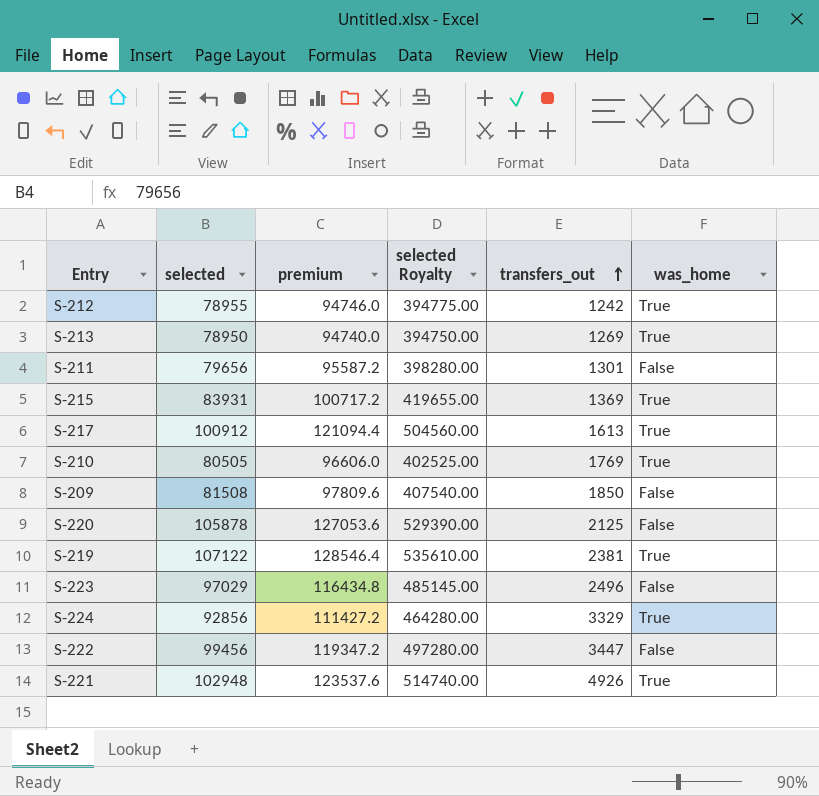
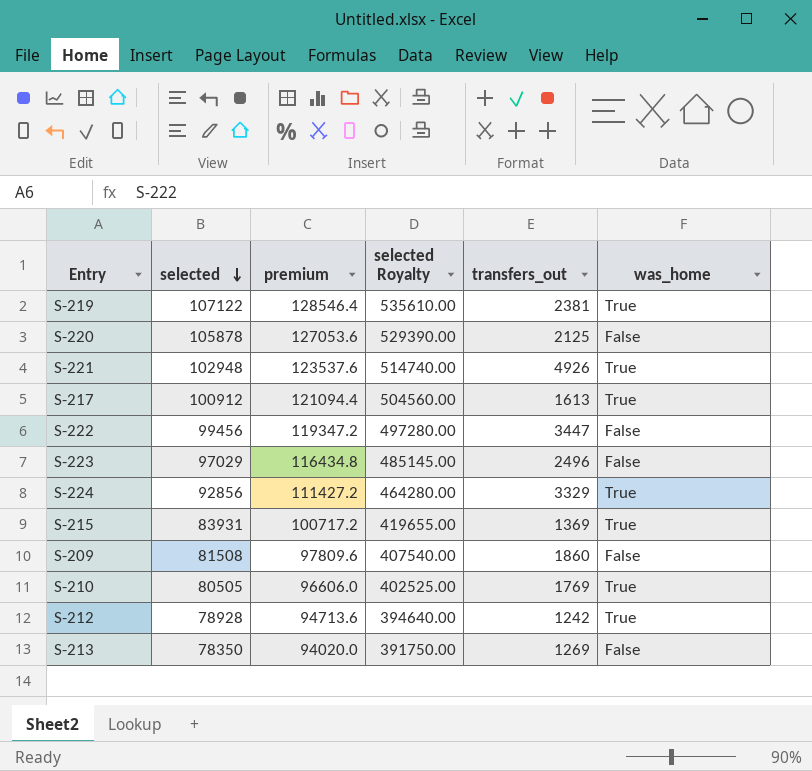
row order: transfers_out ascending -> selected descending
row S-211: 79656 | 95587.2 | 398280.00 | 1301 | False -> none
S-209 | transfers_out: 1850 -> 1860
S-212 | selected: 78955 -> 78928
S-212 | premium: 94746.0 -> 94713.6
S-212 | selected Royalty: 394775.00 -> 394640.00
S-213 | selected: 78950 -> 78350
S-213 | premium: 94740.0 -> 94020.0
S-213 | selected Royalty: 394750.00 -> 391750.00
S-213 | was_home: True -> False

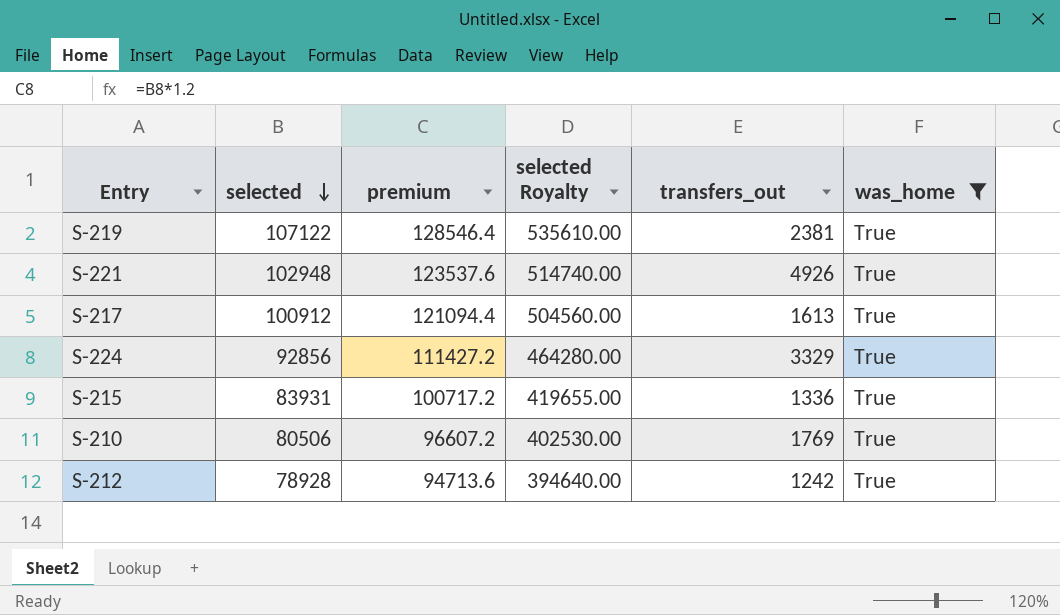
filter: none -> was_home = True
S-215 | transfers_out: 1369 -> 1336
S-210 | selected: 80505 -> 80506
S-210 | premium: 96606.0 -> 96607.2
S-210 | selected Royalty: 402525.00 -> 402530.00

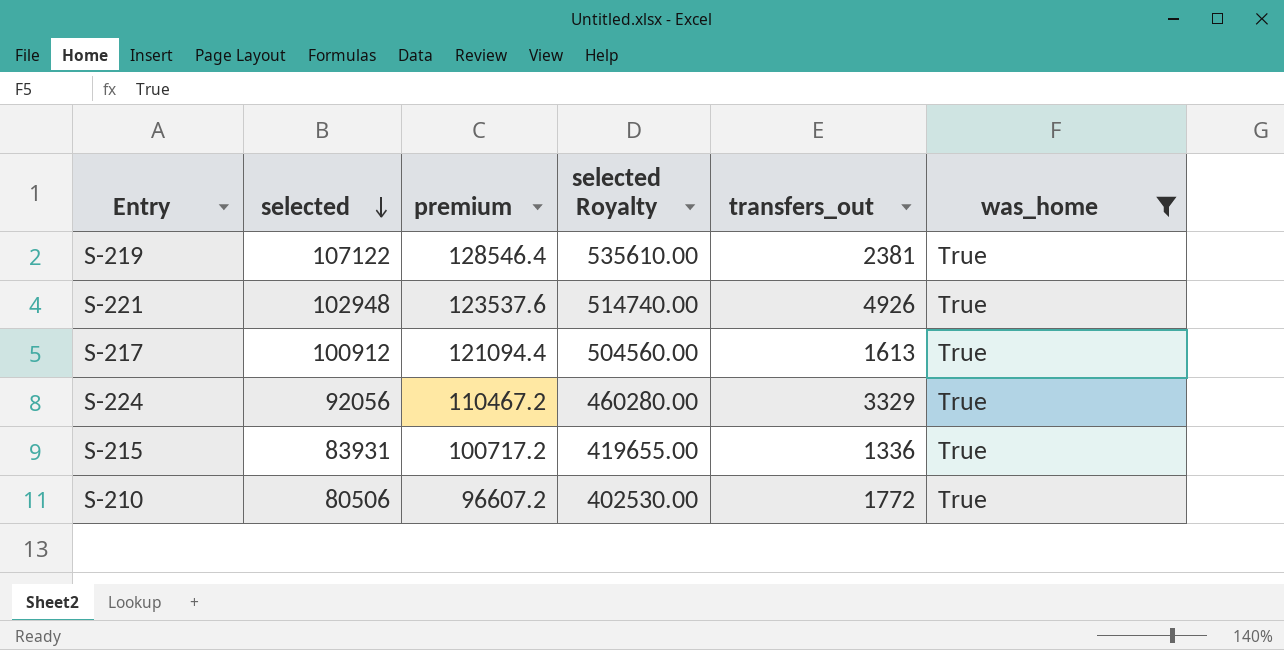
row S-212: 78928 | 94713.6 | 394640.00 | 1242 | True -> none
S-224 | selected: 92856 -> 92056
S-224 | premium: 111427.2 -> 110467.2
S-224 | selected Royalty: 464280.00 -> 460280.00
S-210 | transfers_out: 1769 -> 1772

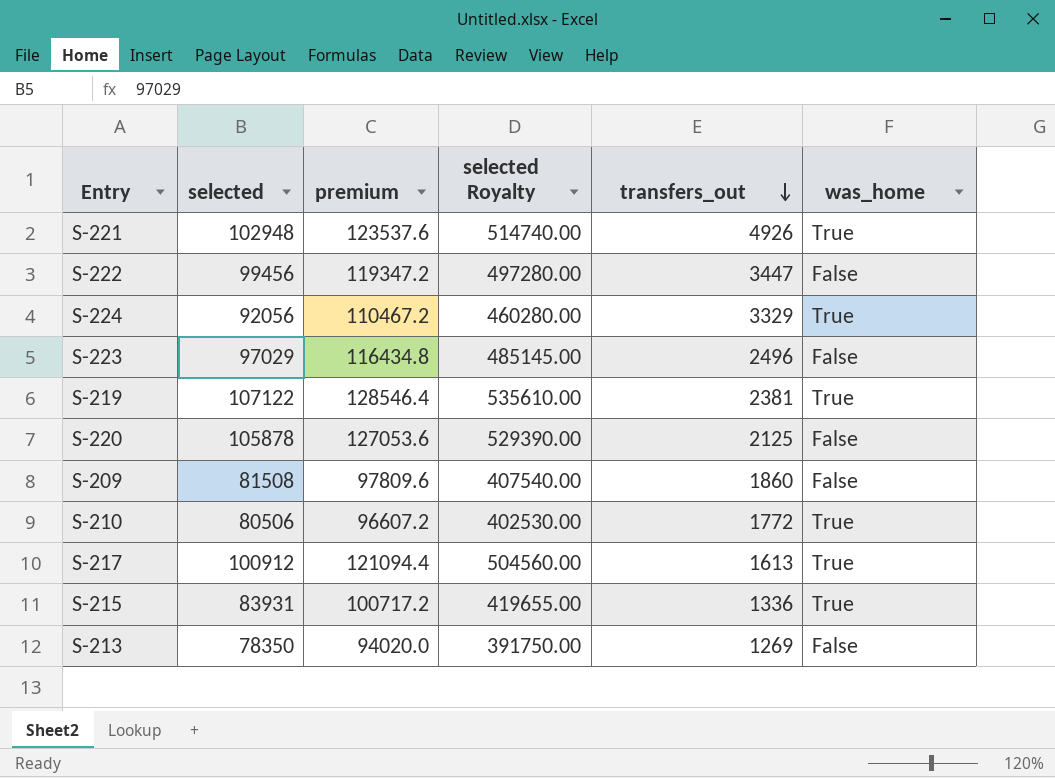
filter: was_home = True -> none
row order: selected descending -> transfers_out descending

